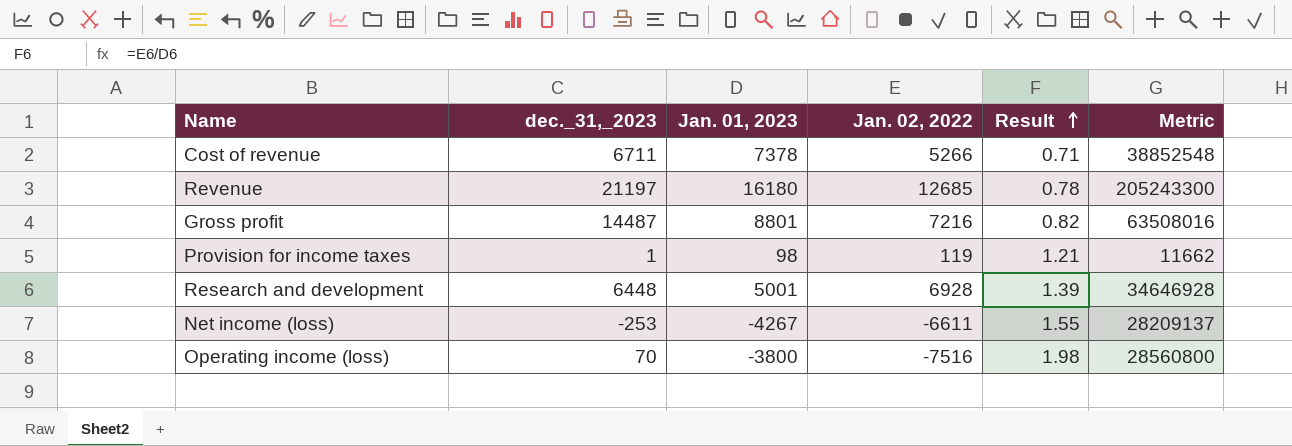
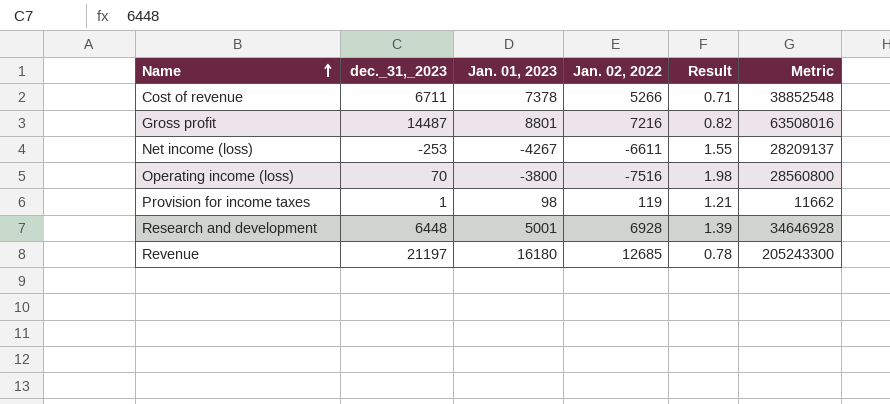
row order: Result ascending -> Name ascending

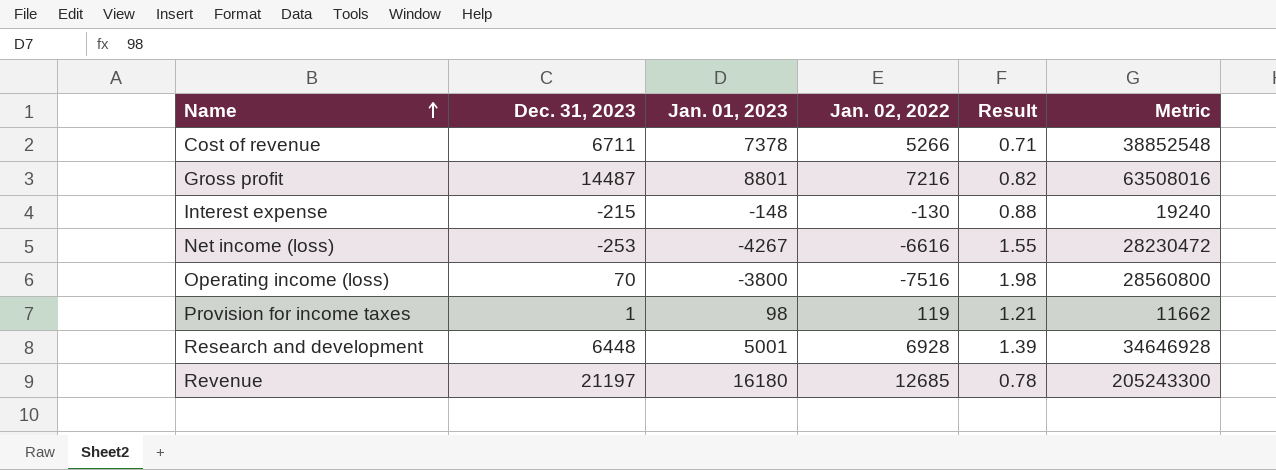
column name: dec._31,_2023 -> Dec. 31, 2023
row Interest expense: none -> -215 | -148 | -130 | 0.88 | 19240
Net income (loss) | Jan. 02, 2022: -6611 -> -6616
Net income (loss) | Metric: 28209137 -> 28230472

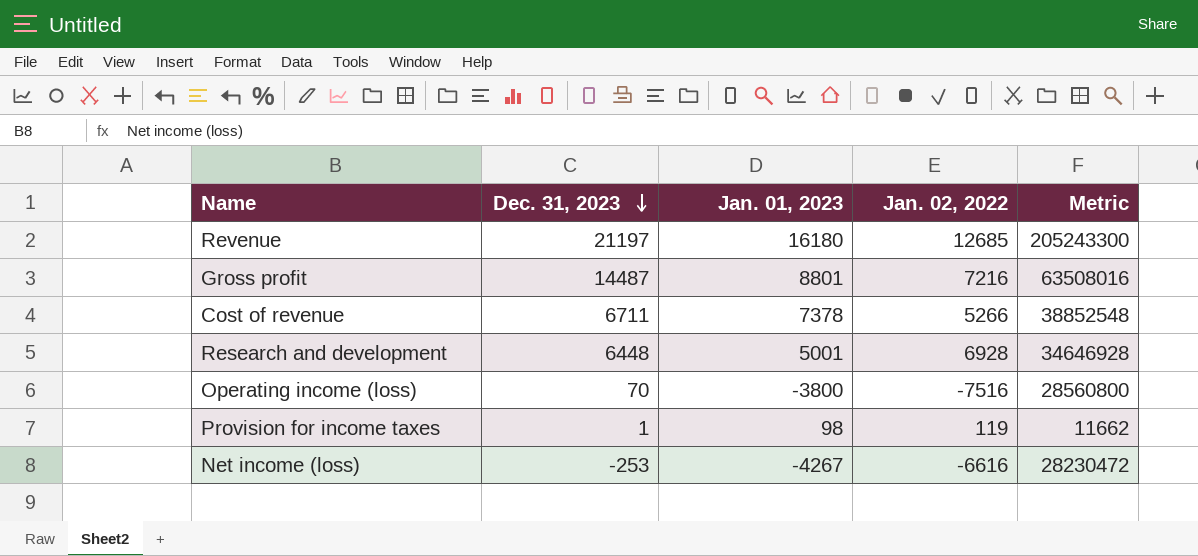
row order: Name ascending -> Dec. 31, 2023 descending
column Result | formula: [Jan. 02, 2022] / [Jan. 01, 2023] -> none
row Interest expense: -215 | -148 | -130 | 0.88 | 19240 -> none

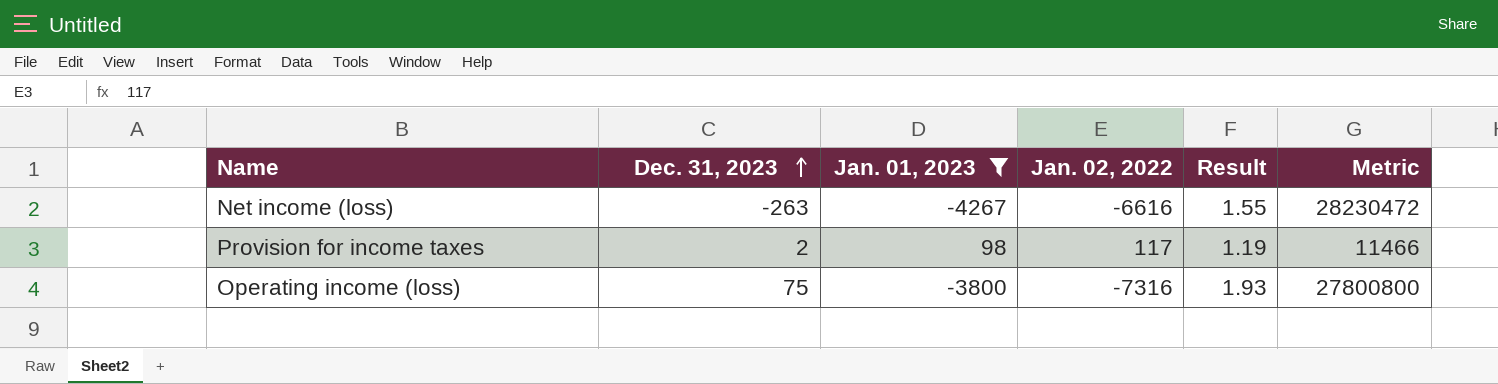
filter: none -> Jan. 01, 2023 <= 98
row order: Dec. 31, 2023 descending -> Dec. 31, 2023 ascending
column Result | formula: none -> [Jan. 02, 2022] / [Jan. 01, 2023]
Net income (loss) | Dec. 31, 2023: -253 -> -263
Provision for income taxes | Dec. 31, 2023: 1 -> 2
Provision for income taxes | Jan. 02, 2022: 119 -> 117
Provision for income taxes | Metric: 11662 -> 11466
Operating income (loss) | Dec. 31, 2023: 70 -> 75
Operating income (loss) | Jan. 02, 2022: -7516 -> -7316
Operating income (loss) | Metric: 28560800 -> 27800800

